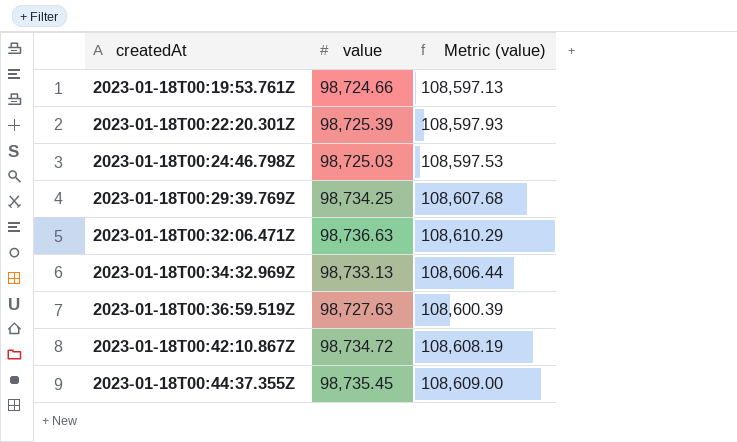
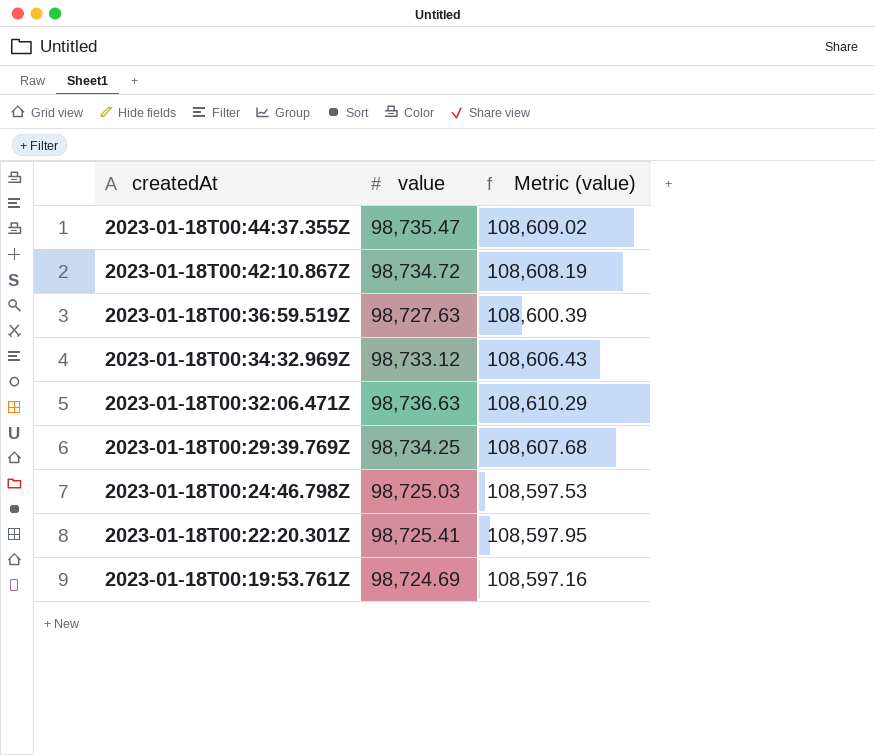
row order: createdAt ascending -> createdAt descending
2023-01-18T00:44:37.355Z | value: 98,735.45 -> 98,735.47
2023-01-18T00:44:37.355Z | Metric (value): 108,609.00 -> 108,609.02
2023-01-18T00:34:32.969Z | value: 98,733.13 -> 98,733.12
2023-01-18T00:34:32.969Z | Metric (value): 108,606.44 -> 108,606.43
2023-01-18T00:22:20.301Z | value: 98,725.39 -> 98,725.41
2023-01-18T00:22:20.301Z | Metric (value): 108,597.93 -> 108,597.95
2023-01-18T00:19:53.761Z | value: 98,724.66 -> 98,724.69
2023-01-18T00:19:53.761Z | Metric (value): 108,597.13 -> 108,597.16

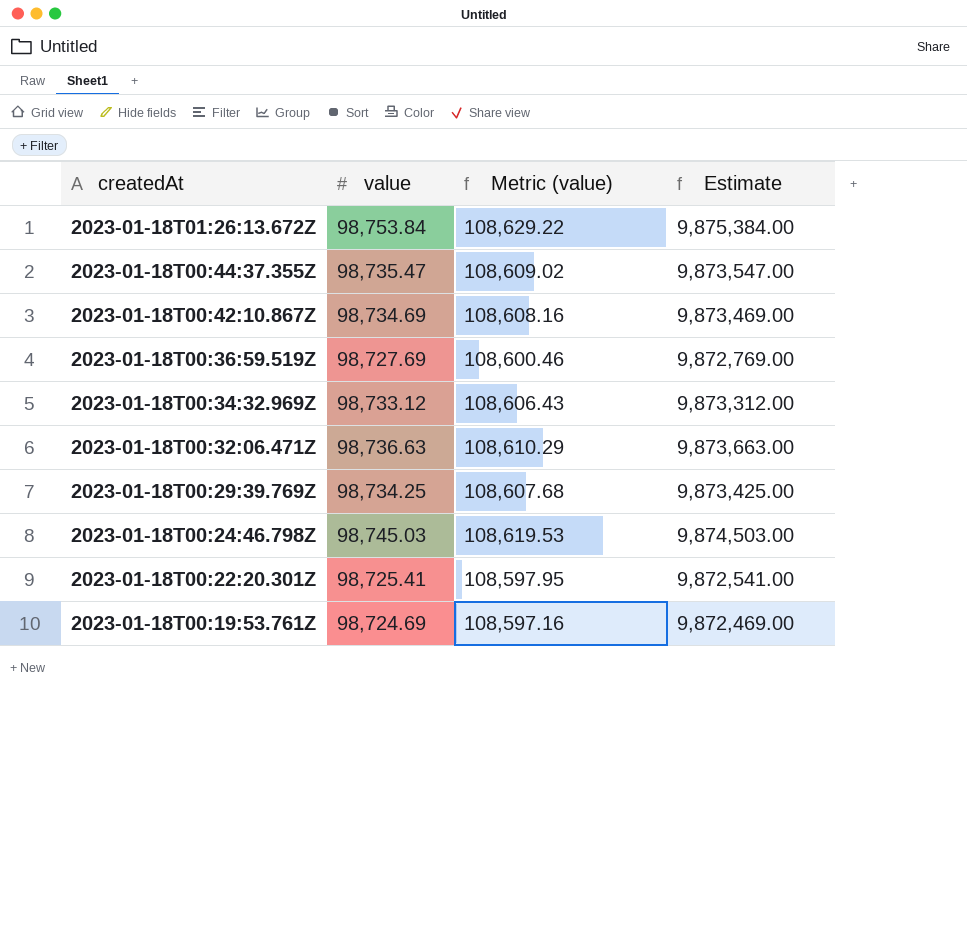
column Estimate | formula: none -> [value] * 100
row 2023-01-18T01:26:13.672Z: none -> 98,753.84 | 108,629.22 | 9,875,384.00
2023-01-18T00:42:10.867Z | value: 98,734.72 -> 98,734.69
2023-01-18T00:42:10.867Z | Metric (value): 108,608.19 -> 108,608.16
2023-01-18T00:36:59.519Z | value: 98,727.63 -> 98,727.69
2023-01-18T00:36:59.519Z | Metric (value): 108,600.39 -> 108,600.46
2023-01-18T00:24:46.798Z | value: 98,725.03 -> 98,745.03
2023-01-18T00:24:46.798Z | Metric (value): 108,597.53 -> 108,619.53

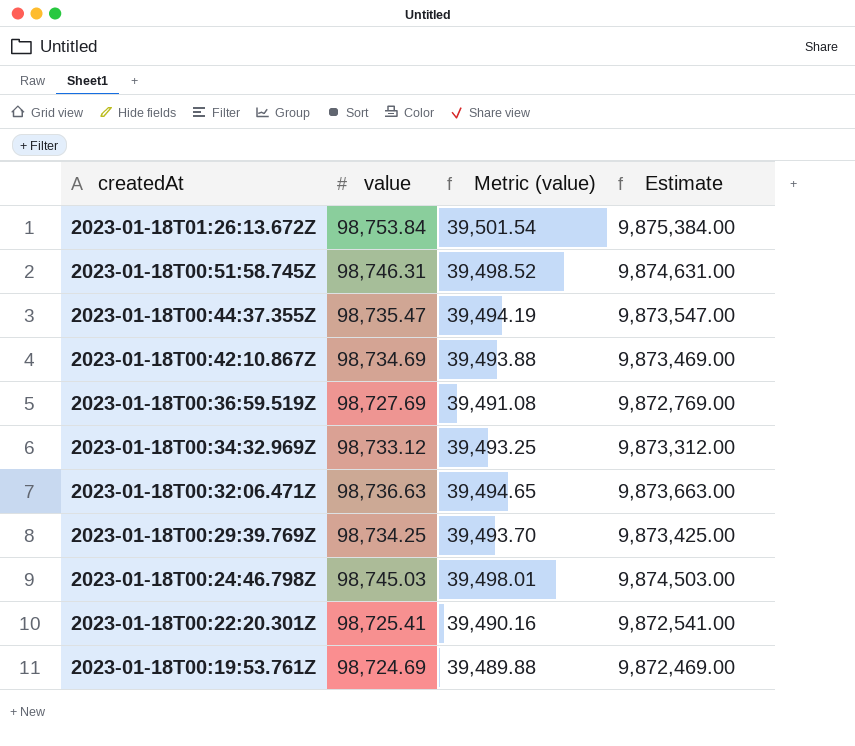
column Metric (value) | formula: [value] * 1.1 -> [value] * 0.4
row 2023-01-18T00:51:58.745Z: none -> 98,746.31 | 39,498.52 | 9,874,631.00

